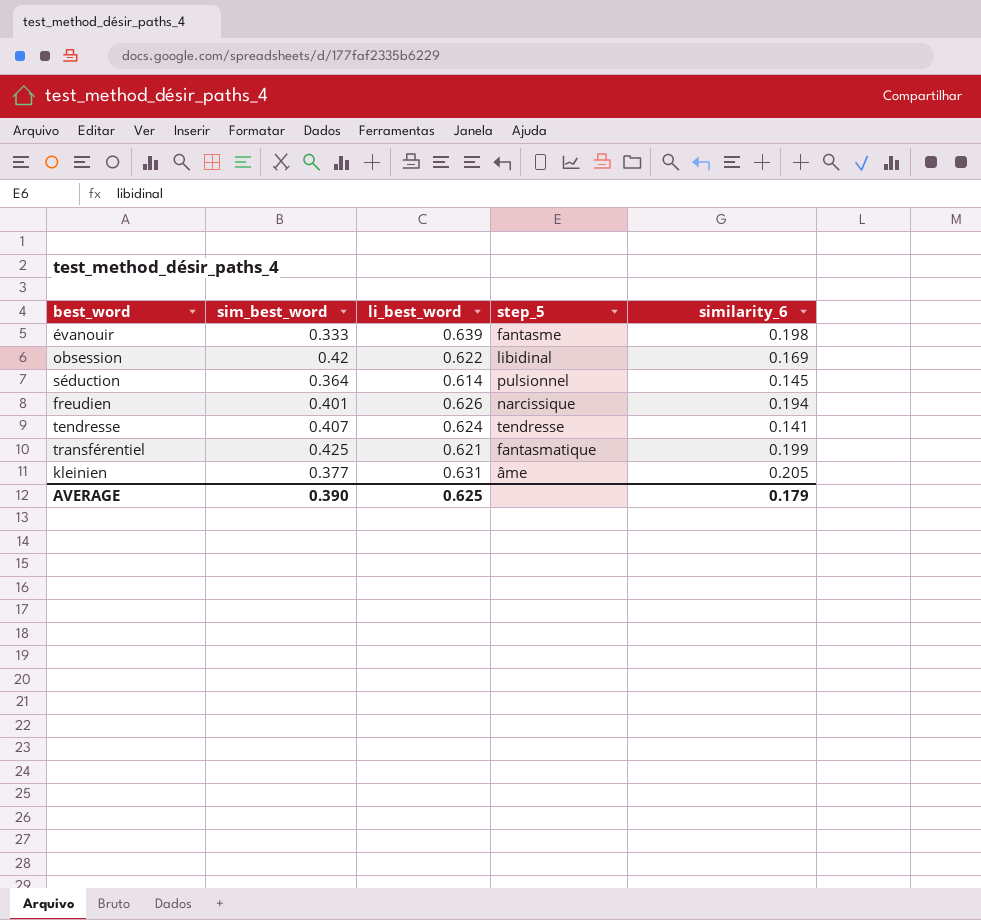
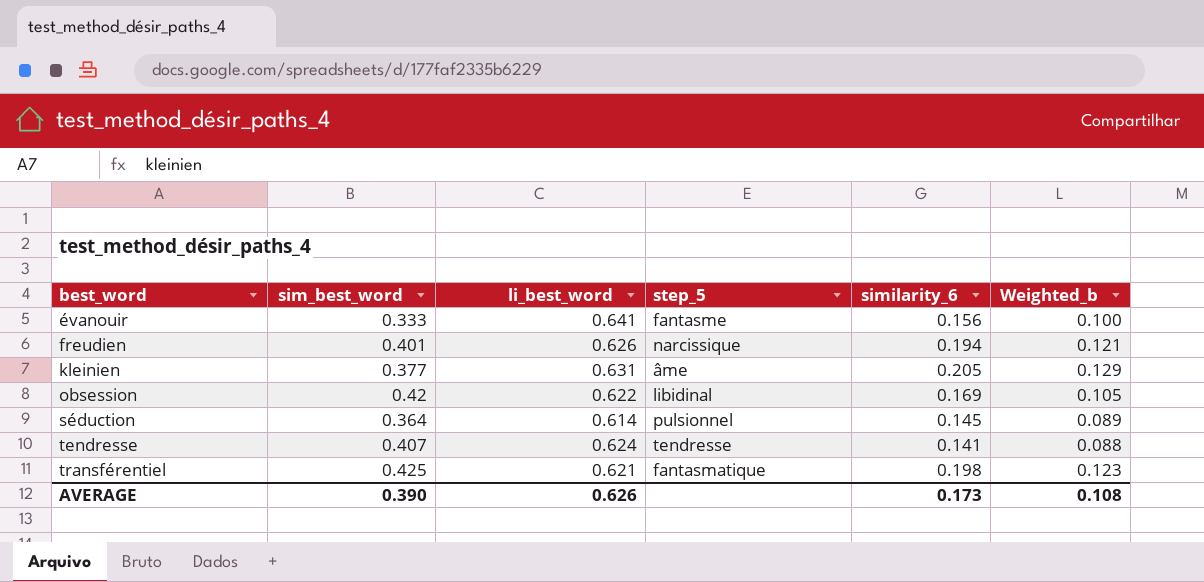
row order: none -> best_word ascending
column Weighted_b | formula: none -> [li_best_word] * [similarity_6]
évanouir | li_best_word: 0.639 -> 0.641
évanouir | similarity_6: 0.198 -> 0.156
transférentiel | similarity_6: 0.199 -> 0.198
AVERAGE | li_best_word: 0.625 -> 0.626
AVERAGE | similarity_6: 0.179 -> 0.173

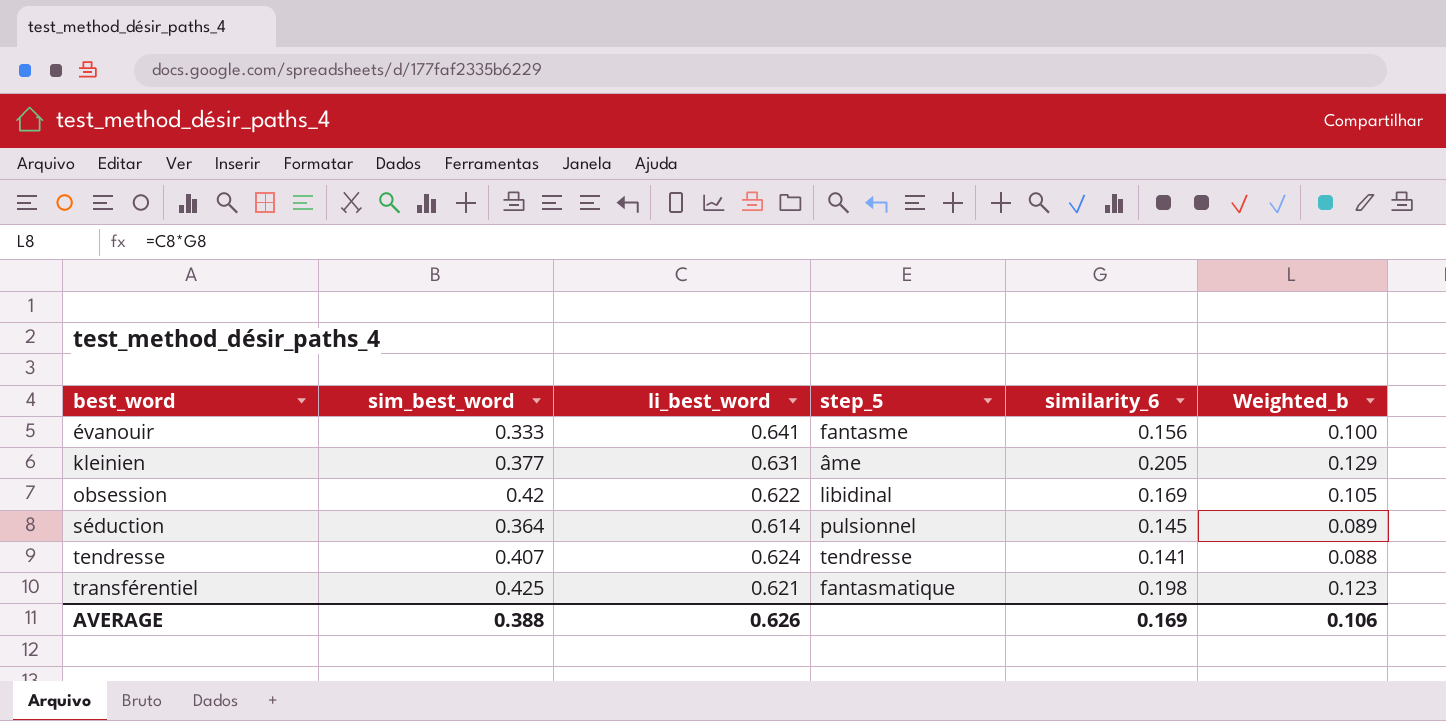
row freudien: 0.401 | 0.626 | narcissique | 0.194 | 0.121 -> none
AVERAGE | sim_best_word: 0.390 -> 0.388
AVERAGE | similarity_6: 0.173 -> 0.169
AVERAGE | Weighted_b: 0.108 -> 0.106

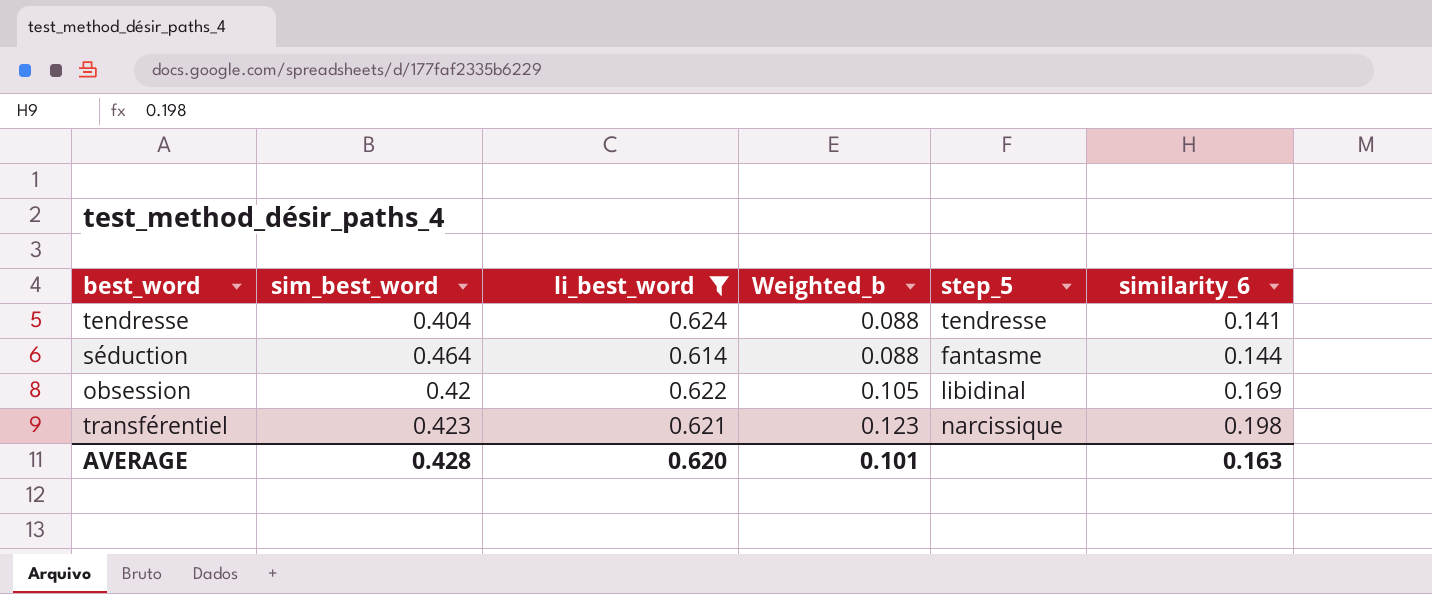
filter: none -> li_best_word <= 0.624
row order: best_word ascending -> Weighted_b ascending
column Weighted_b | position: 6 -> 4
tendresse | sim_best_word: 0.407 -> 0.404
séduction | sim_best_word: 0.364 -> 0.464
séduction | Weighted_b: 0.089 -> 0.088
séduction | step_5: pulsionnel -> fantasme
séduction | similarity_6: 0.145 -> 0.144
transférentiel | sim_best_word: 0.425 -> 0.423
transférentiel | step_5: fantasmatique -> narcissique
AVERAGE | sim_best_word: 0.388 -> 0.428
AVERAGE | li_best_word: 0.626 -> 0.620
AVERAGE | Weighted_b: 0.106 -> 0.101
AVERAGE | similarity_6: 0.169 -> 0.163

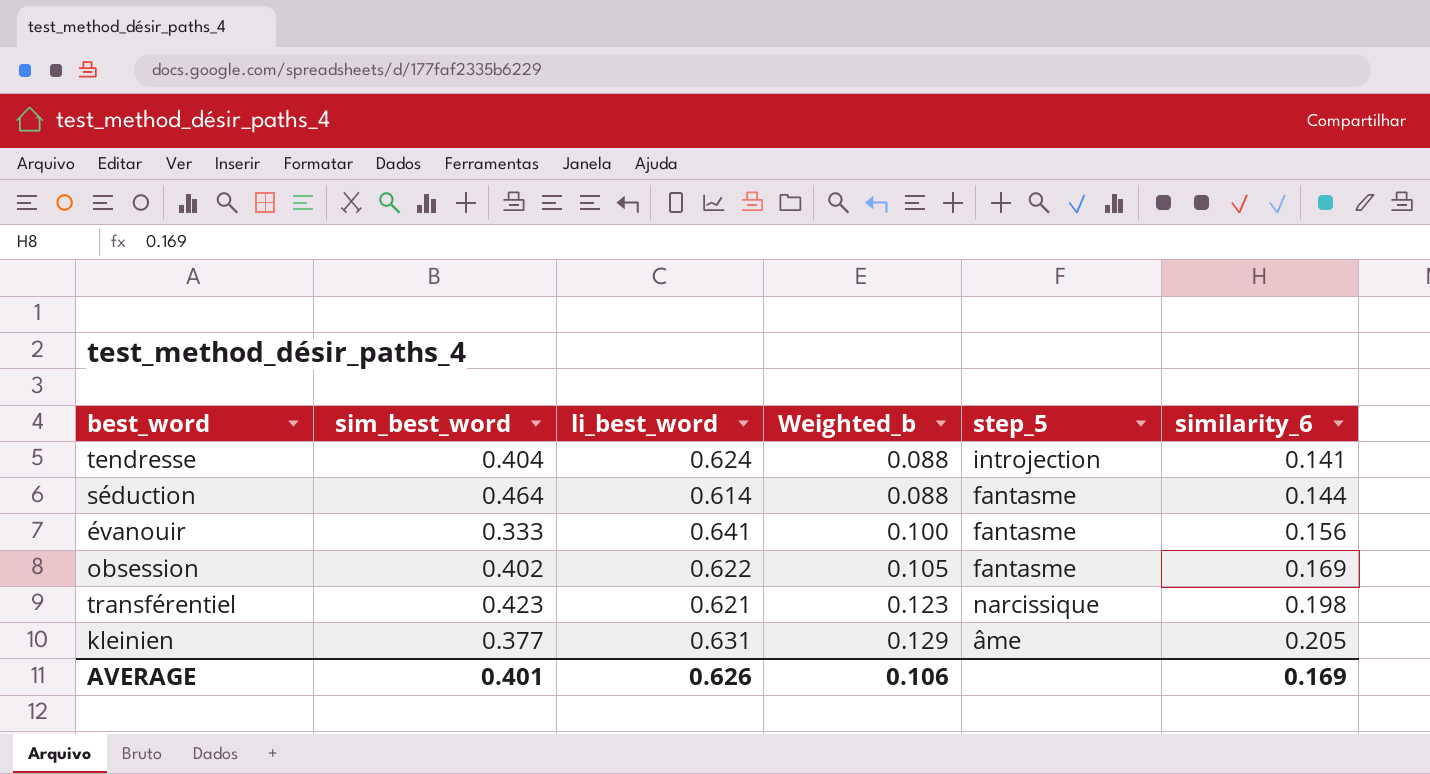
filter: li_best_word <= 0.624 -> none
tendresse | step_5: tendresse -> introjection
obsession | sim_best_word: 0.42 -> 0.402
obsession | step_5: libidinal -> fantasme
AVERAGE | sim_best_word: 0.428 -> 0.401
AVERAGE | li_best_word: 0.620 -> 0.626
AVERAGE | Weighted_b: 0.101 -> 0.106
AVERAGE | similarity_6: 0.163 -> 0.169

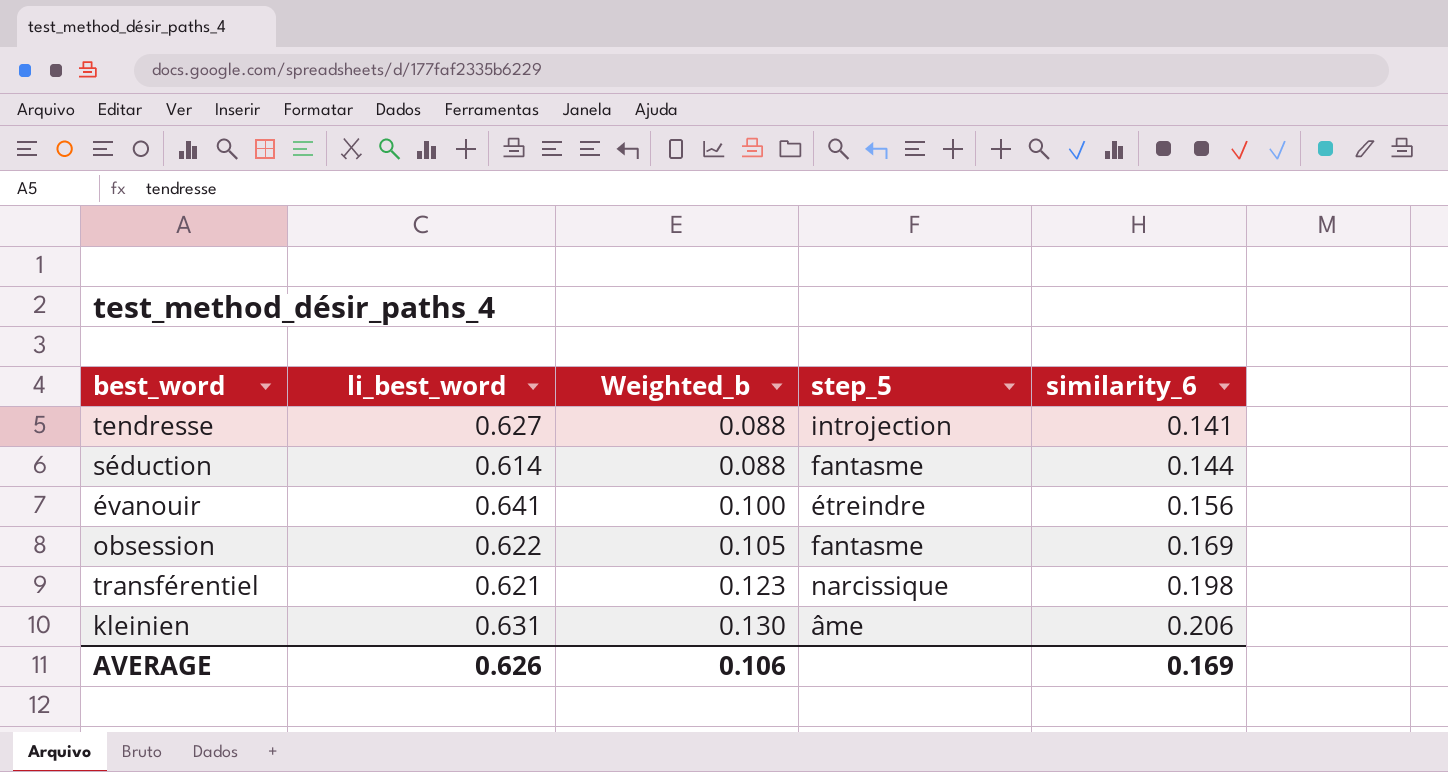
column sim_best_word | position: 2 -> none
tendresse | li_best_word: 0.624 -> 0.627
évanouir | step_5: fantasme -> étreindre
kleinien | Weighted_b: 0.129 -> 0.130
kleinien | similarity_6: 0.205 -> 0.206

